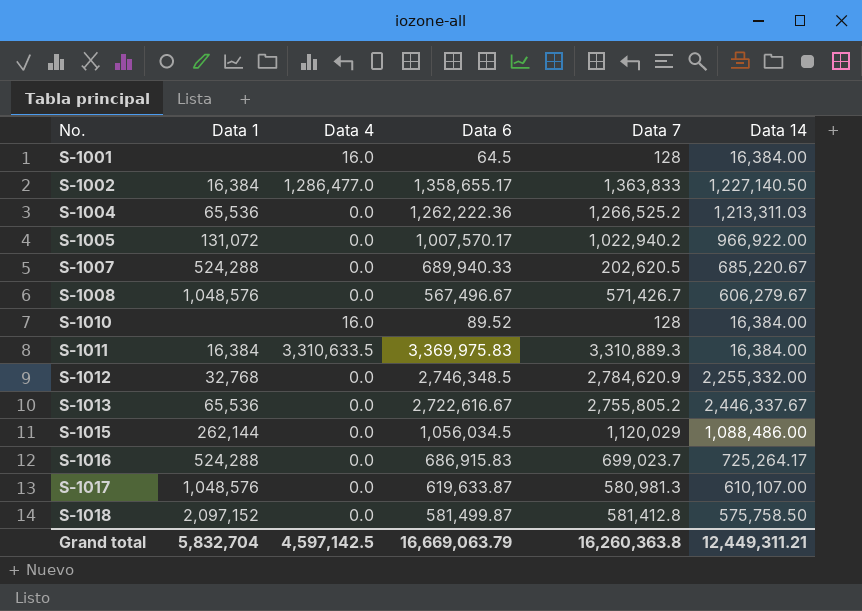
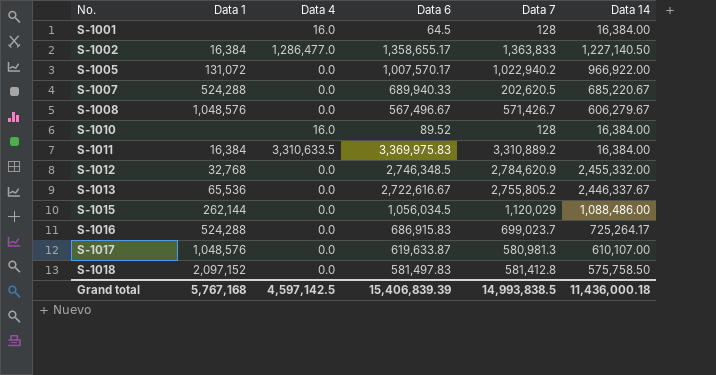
row S-1004: 65,536 | 0.0 | 1,262,222.36 | 1,266,525.2 | 1,213,311.03 -> none
S-1011 | Data 7: 3,310,889.3 -> 3,310,889.2
S-1012 | Data 14: 2,255,332.00 -> 2,455,332.00
S-1018 | Data 6: 581,499.87 -> 581,497.83
Grand total | Data 1: 5,832,704 -> 5,767,168
Grand total | Data 6: 16,669,063.79 -> 15,406,839.39
Grand total | Data 7: 16,260,363.8 -> 14,993,838.5
Grand total | Data 14: 12,449,311.21 -> 11,436,000.18

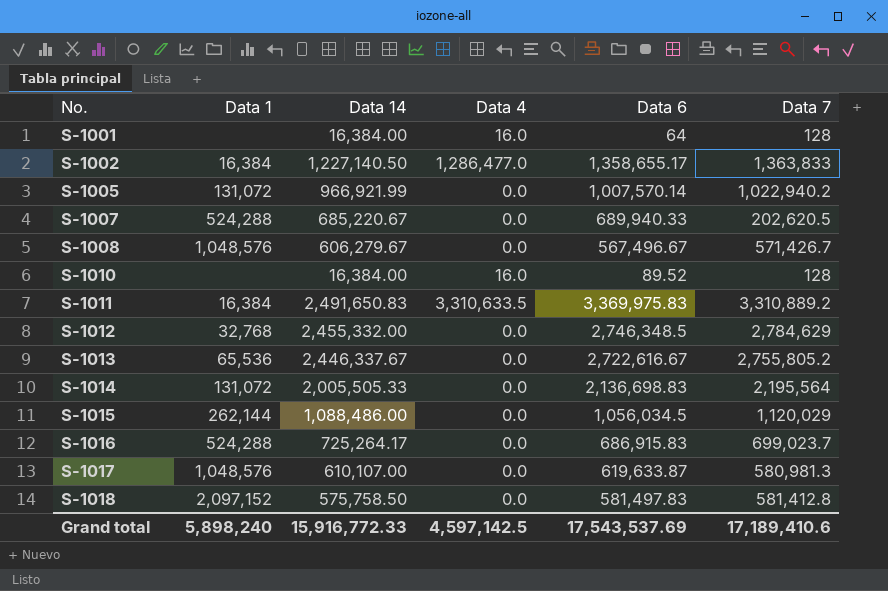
column Data 14 | position: 6 -> 3
S-1001 | Data 6: 64.5 -> 64
S-1005 | Data 14: 966,922.00 -> 966,921.99
S-1005 | Data 6: 1,007,570.17 -> 1,007,570.14
S-1011 | Data 14: 16,384.00 -> 2,491,650.83
S-1012 | Data 7: 2,784,620.9 -> 2,784,629
row S-1014: none -> 131,072 | 2,005,505.33 | 0.0 | 2,136,698.83 | 2,195,564
Grand total | Data 1: 5,767,168 -> 5,898,240
Grand total | Data 14: 11,436,000.18 -> 15,916,772.33
Grand total | Data 6: 15,406,839.39 -> 17,543,537.69
Grand total | Data 7: 14,993,838.5 -> 17,189,410.6

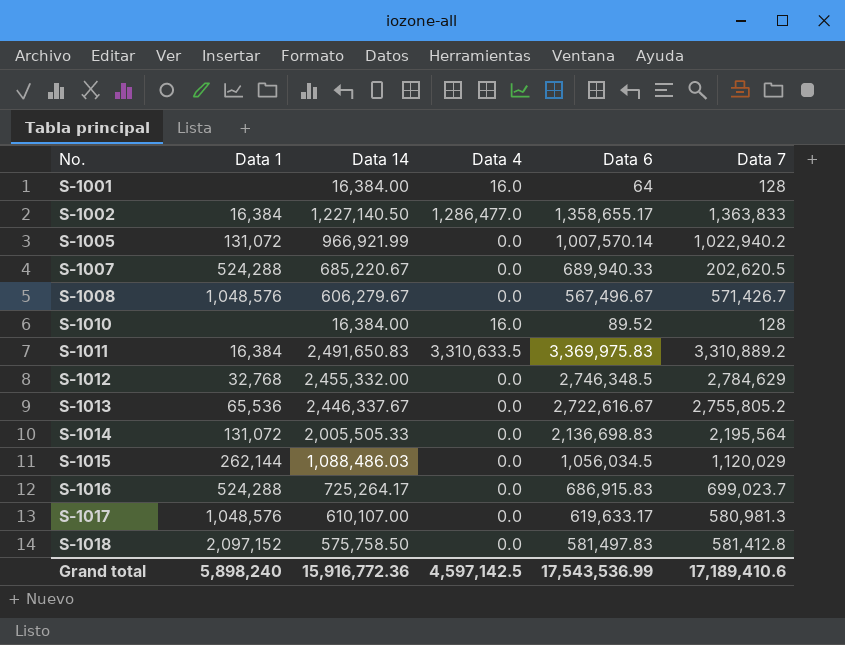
S-1015 | Data 14: 1,088,486.00 -> 1,088,486.03
S-1017 | Data 6: 619,633.87 -> 619,633.17
Grand total | Data 14: 15,916,772.33 -> 15,916,772.36
Grand total | Data 6: 17,543,537.69 -> 17,543,536.99

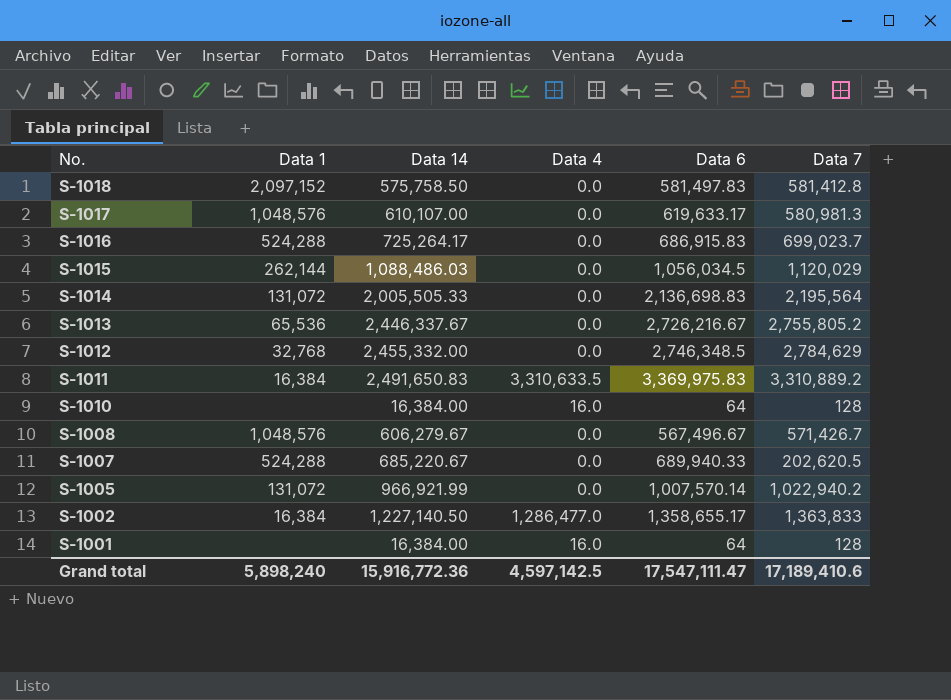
row order: No. ascending -> No. descending
S-1013 | Data 6: 2,722,616.67 -> 2,726,216.67
S-1010 | Data 6: 89.52 -> 64
Grand total | Data 6: 17,543,536.99 -> 17,547,111.47

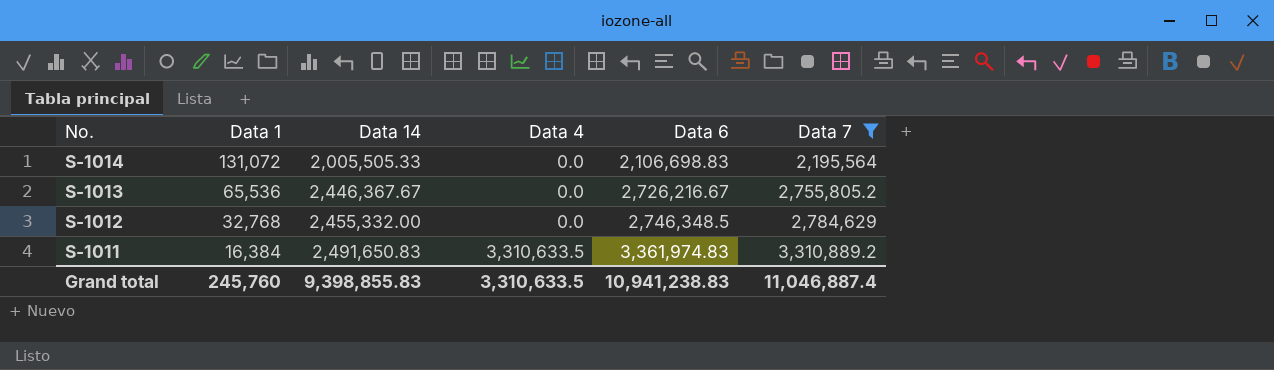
filter: none -> Data 7 >= 2,195,564
S-1014 | Data 6: 2,136,698.83 -> 2,106,698.83
S-1013 | Data 14: 2,446,337.67 -> 2,446,367.67
S-1011 | Data 6: 3,369,975.83 -> 3,361,974.83
Grand total | Data 1: 5,898,240 -> 245,760
Grand total | Data 14: 15,916,772.36 -> 9,398,855.83
Grand total | Data 4: 4,597,142.5 -> 3,310,633.5
Grand total | Data 6: 17,547,111.47 -> 10,941,238.83
Grand total | Data 7: 17,189,410.6 -> 11,046,887.4

